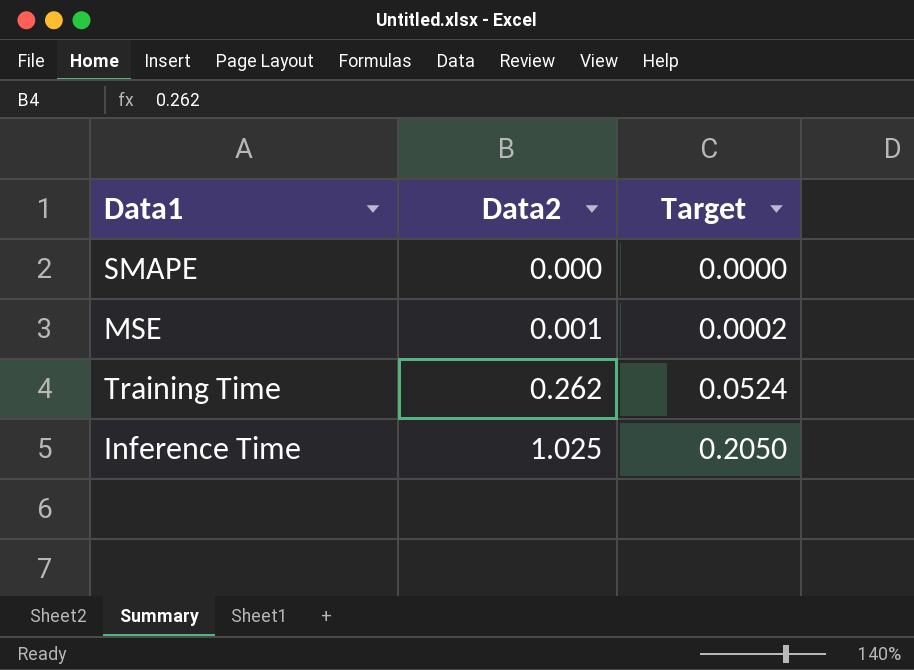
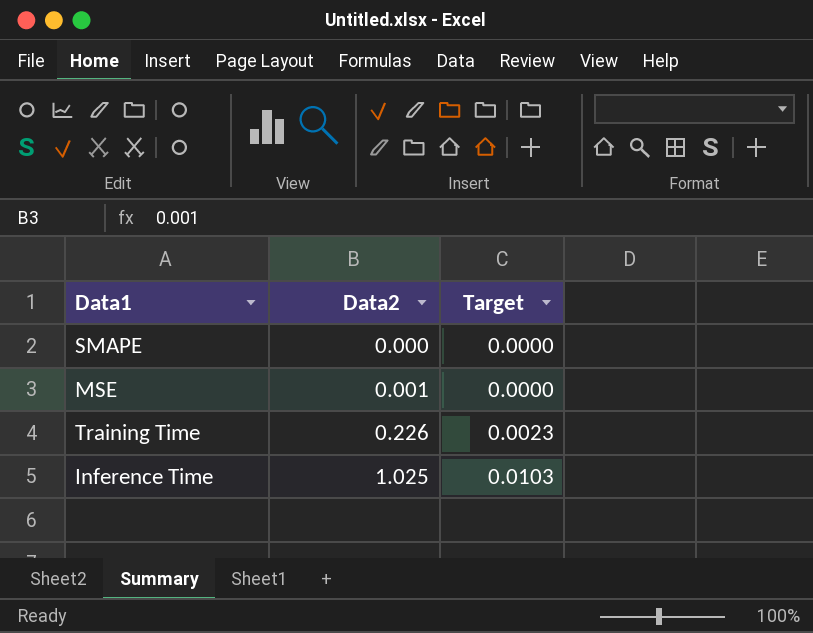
column Target | formula: [Data2] * 0.2 -> [Data2] * 0.01
Training Time | Data2: 0.262 -> 0.226

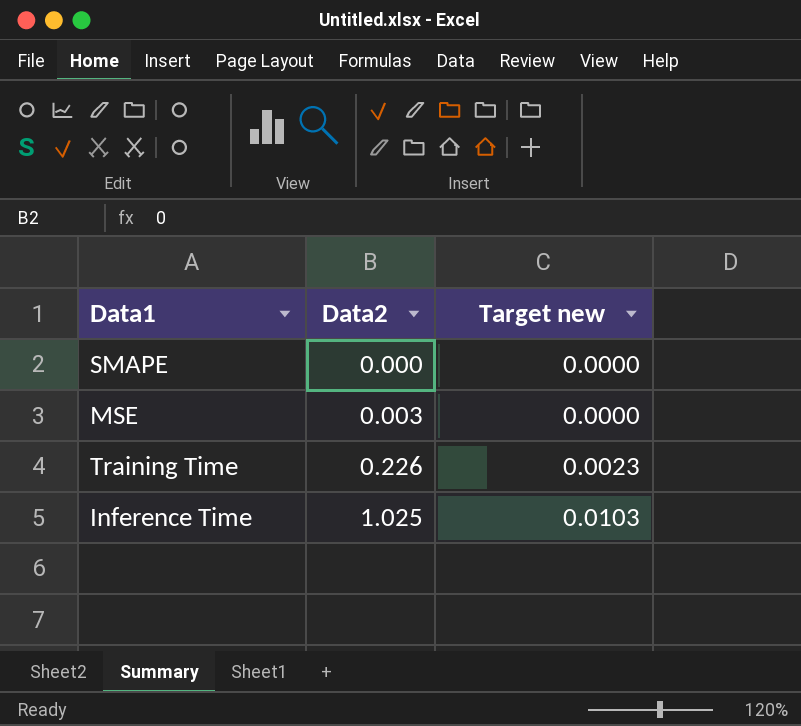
column name: Target -> Target new
MSE | Data2: 0.001 -> 0.003

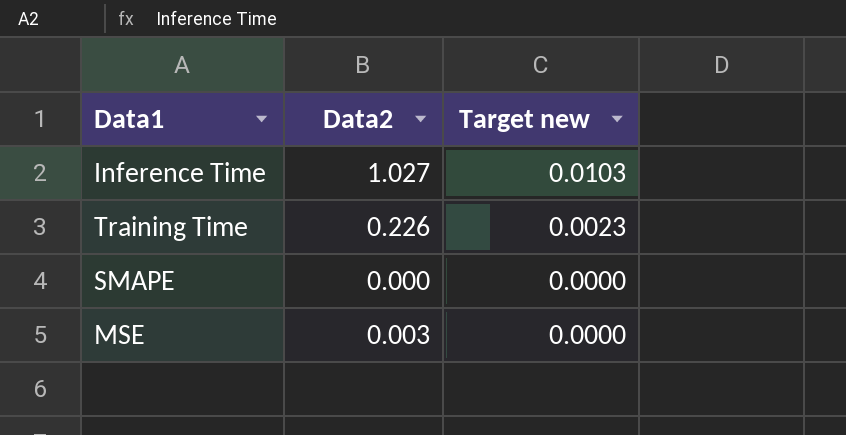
row order: Data2 ascending -> Target new descending
Inference Time | Data2: 1.025 -> 1.027

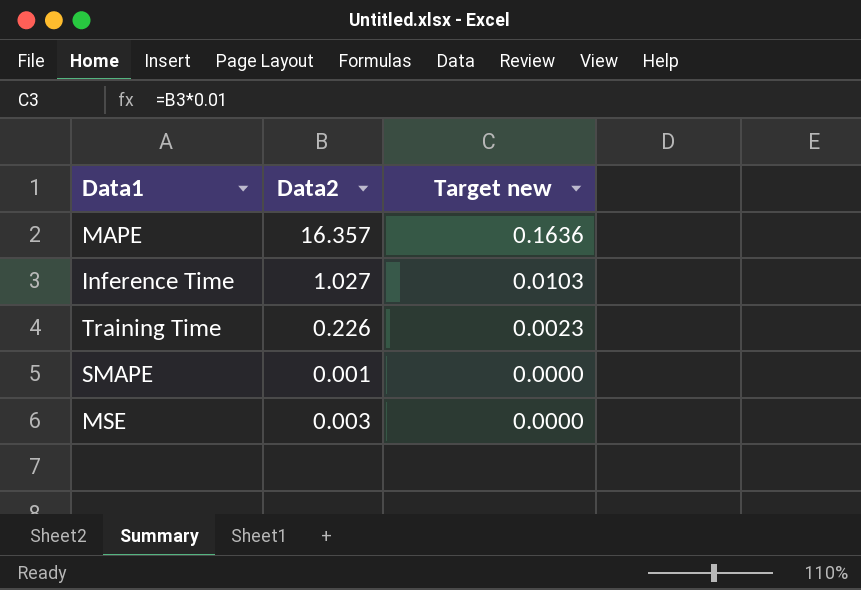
row MAPE: none -> 16.357 | 0.1636
SMAPE | Data2: 0.000 -> 0.001

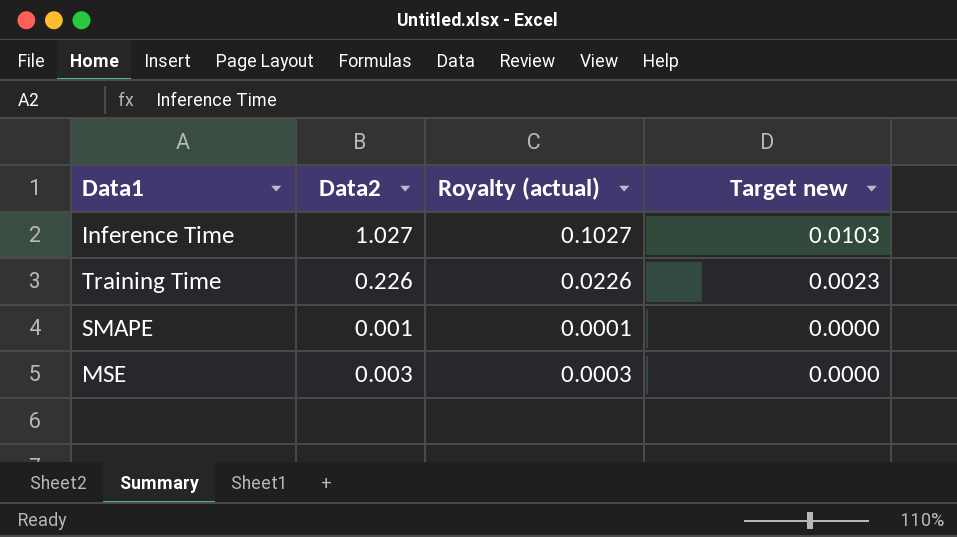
column Royalty (actual) | formula: none -> [Data2] * 0.1
row MAPE: 16.357 | 0.1636 -> none

